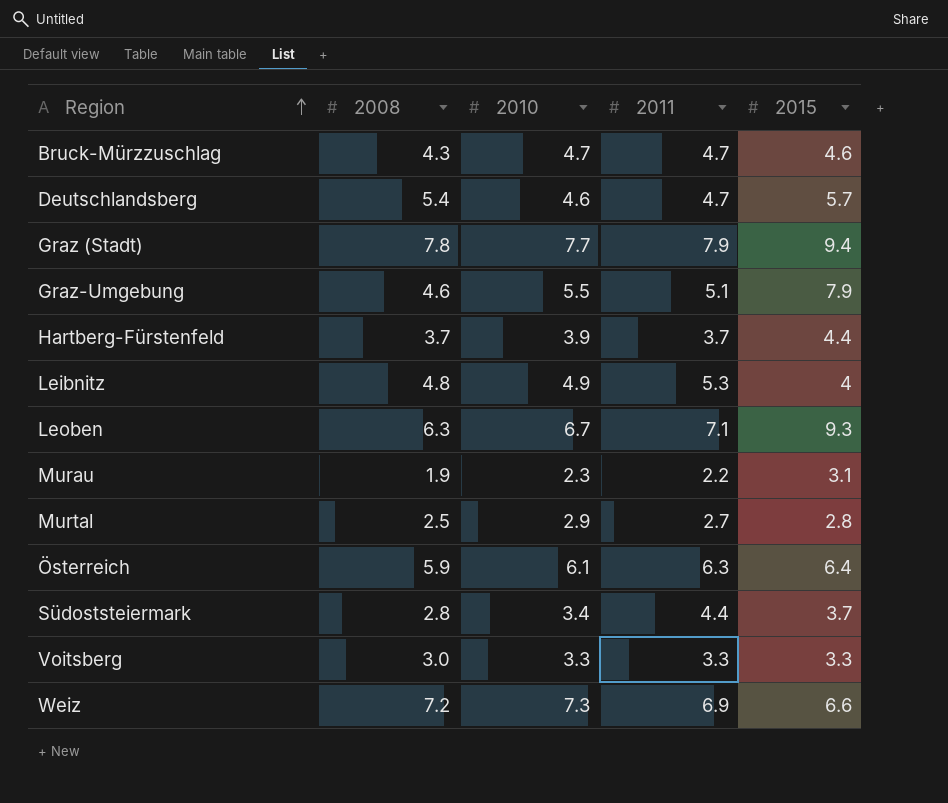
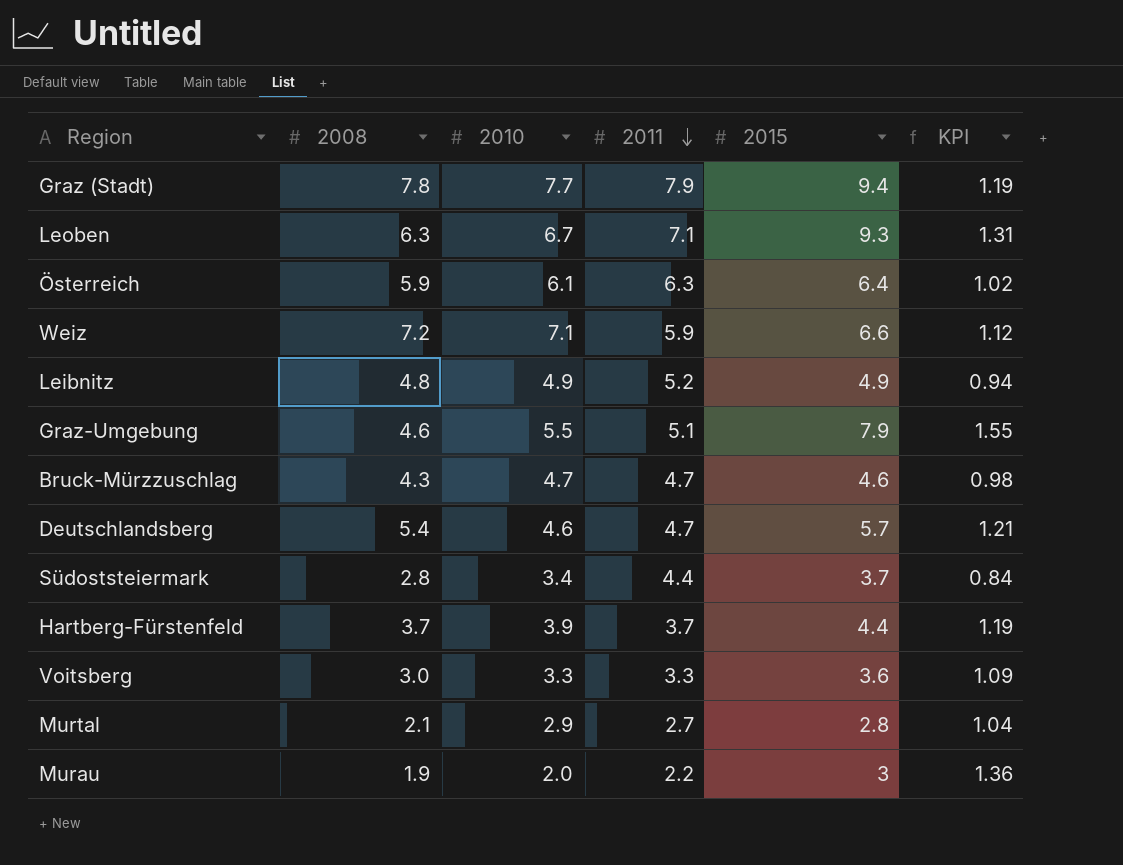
row order: Region ascending -> 2011 descending
column KPI | formula: none -> [2015] / [2011]
Weiz | 2010: 7.3 -> 7.1
Weiz | 2011: 6.9 -> 5.9
Leibnitz | 2011: 5.3 -> 5.2
Leibnitz | 2015: 4 -> 4.9
Voitsberg | 2015: 3.3 -> 3.6
Murtal | 2008: 2.5 -> 2.1
Murau | 2010: 2.3 -> 2.0
Murau | 2015: 3.1 -> 3

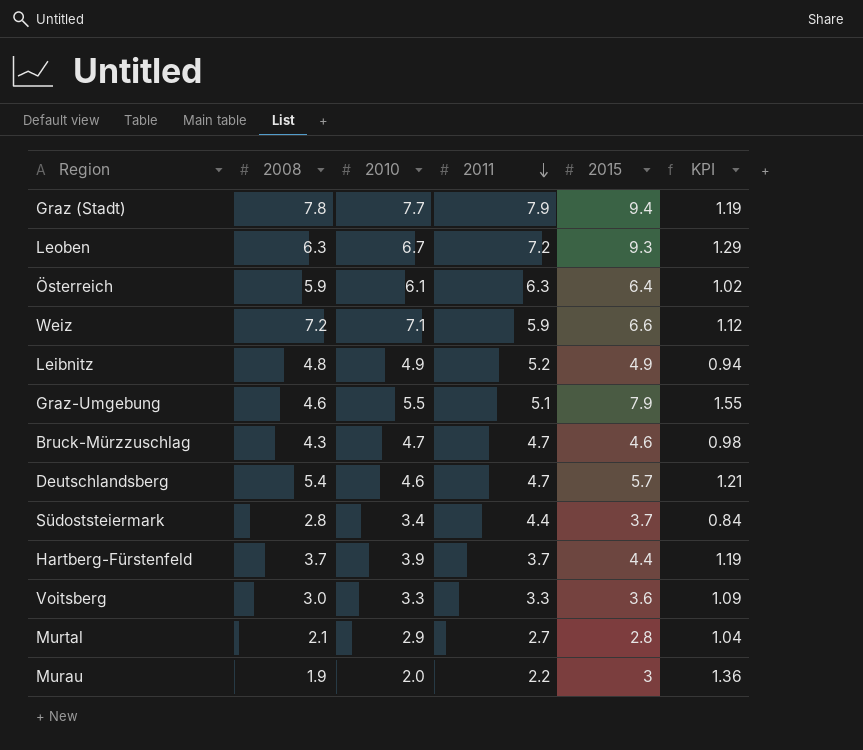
Leoben | 2011: 7.1 -> 7.2
Leoben | KPI: 1.31 -> 1.29

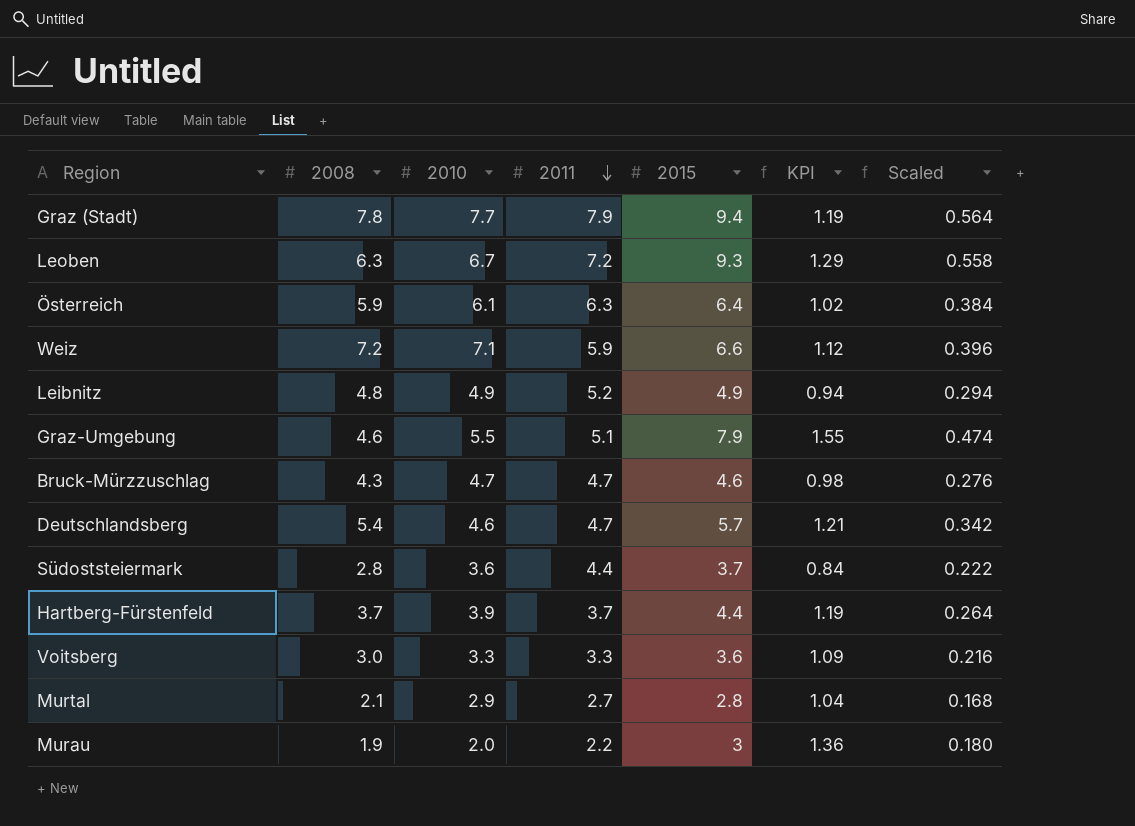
column Scaled | formula: none -> [2015] * 0.06
Südoststeiermark | 2010: 3.4 -> 3.6

